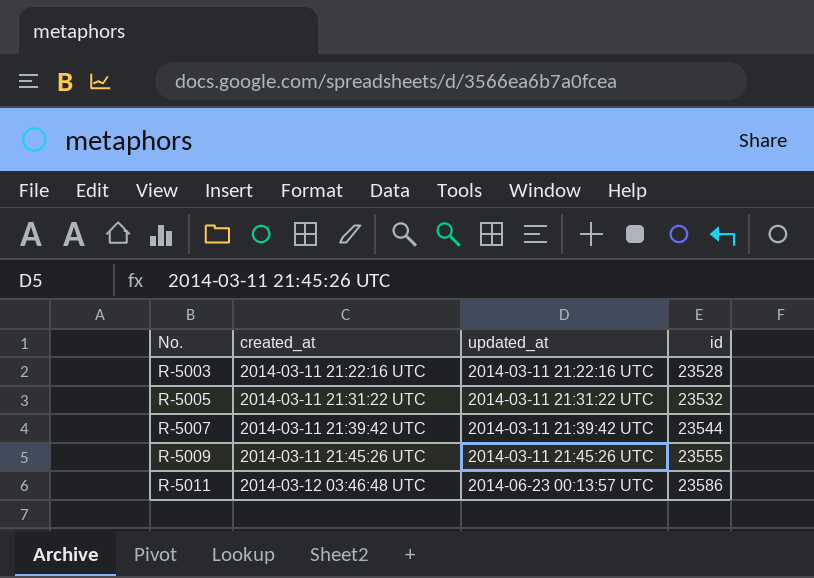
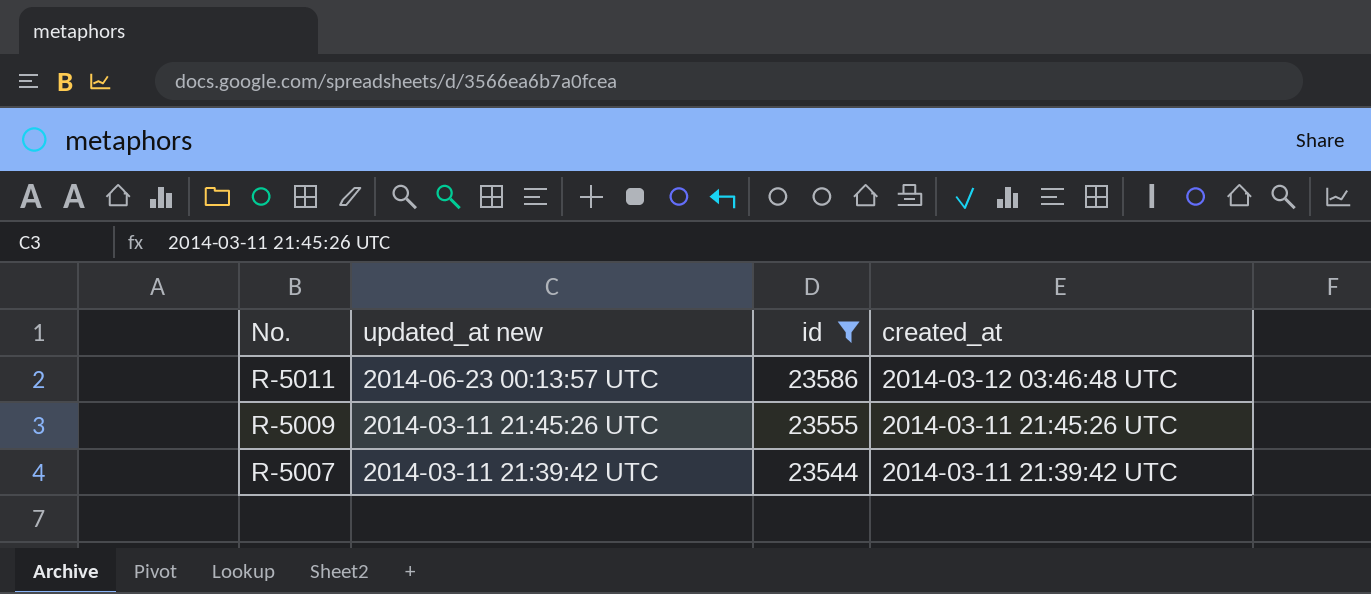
filter: none -> id >= 23544
row order: No. ascending -> No. descending
column name: updated_at -> updated_at new
column created_at | position: 2 -> 4

